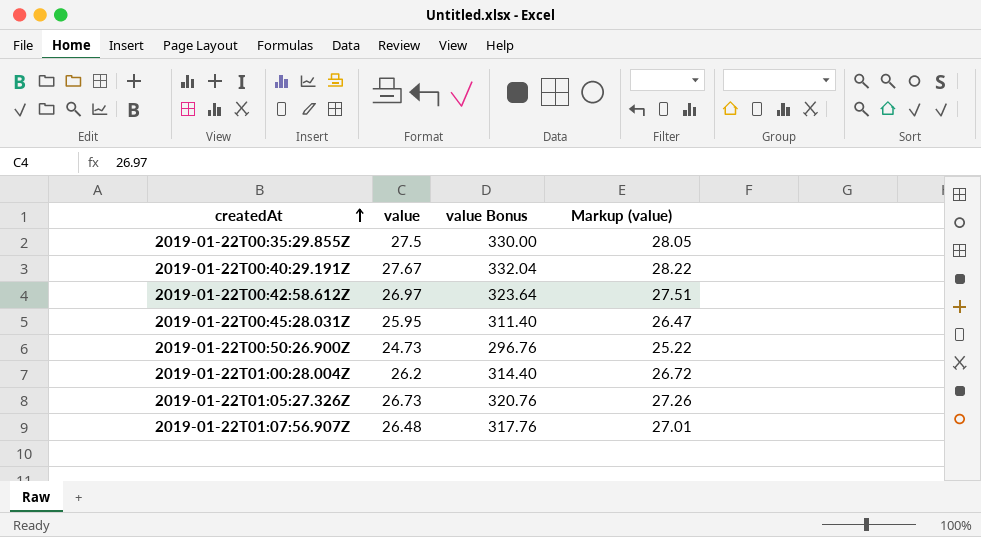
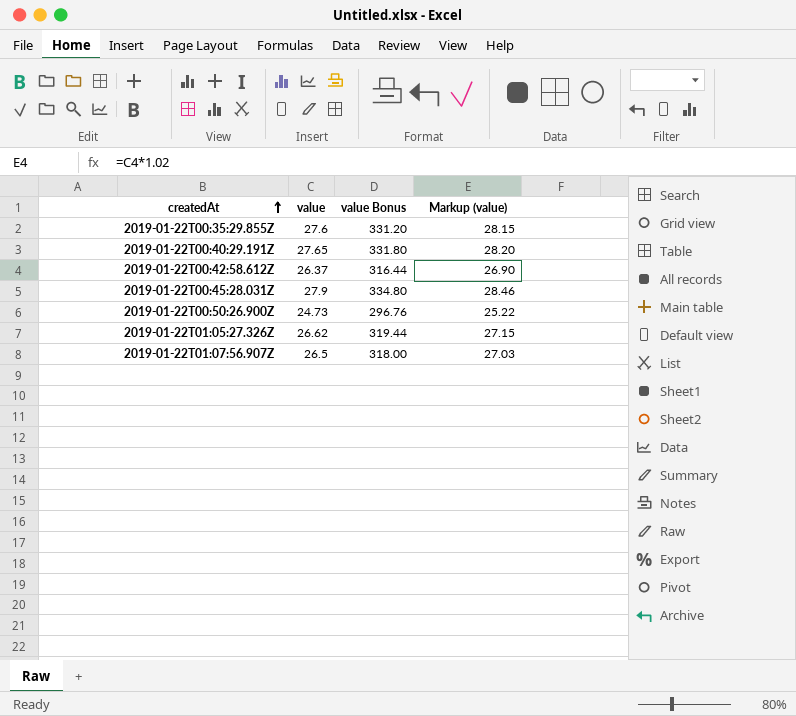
row 2019-01-22T01:00:28.004Z: 26.2 | 314.40 | 26.72 -> none
2019-01-22T00:35:29.855Z | value: 27.5 -> 27.6
2019-01-22T00:35:29.855Z | value Bonus: 330.00 -> 331.20
2019-01-22T00:35:29.855Z | Markup (value): 28.05 -> 28.15
2019-01-22T00:40:29.191Z | value: 27.67 -> 27.65
2019-01-22T00:40:29.191Z | value Bonus: 332.04 -> 331.80
2019-01-22T00:40:29.191Z | Markup (value): 28.22 -> 28.20
2019-01-22T00:42:58.612Z | value: 26.97 -> 26.37
2019-01-22T00:42:58.612Z | value Bonus: 323.64 -> 316.44
2019-01-22T00:42:58.612Z | Markup (value): 27.51 -> 26.90
2019-01-22T00:45:28.031Z | value: 25.95 -> 27.9
2019-01-22T00:45:28.031Z | value Bonus: 311.40 -> 334.80
2019-01-22T00:45:28.031Z | Markup (value): 26.47 -> 28.46
2019-01-22T01:05:27.326Z | value: 26.73 -> 26.62
2019-01-22T01:05:27.326Z | value Bonus: 320.76 -> 319.44
2019-01-22T01:05:27.326Z | Markup (value): 27.26 -> 27.15
2019-01-22T01:07:56.907Z | value: 26.48 -> 26.5
2019-01-22T01:07:56.907Z | value Bonus: 317.76 -> 318.00
2019-01-22T01:07:56.907Z | Markup (value): 27.01 -> 27.03

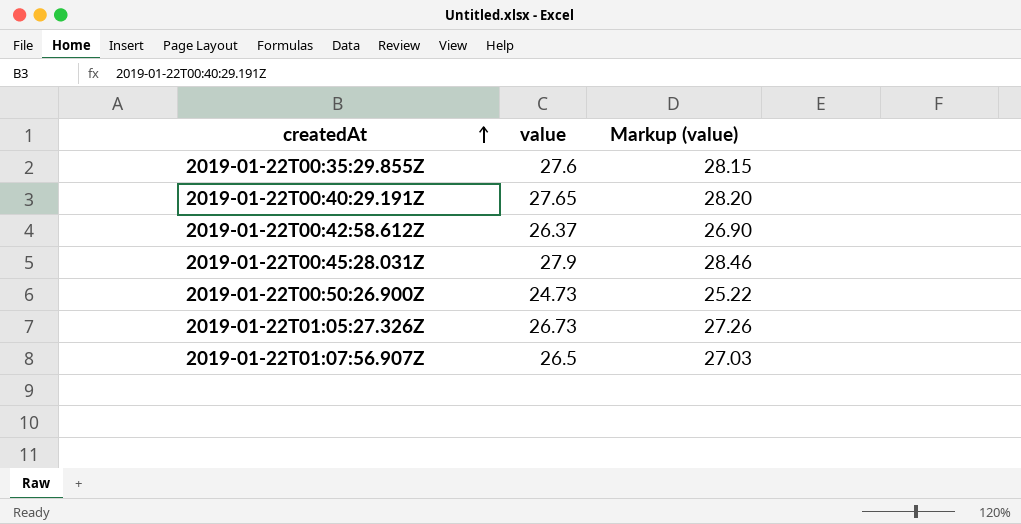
column value Bonus | formula: [value] * 12 -> none
2019-01-22T01:05:27.326Z | value: 26.62 -> 26.73
2019-01-22T01:05:27.326Z | Markup (value): 27.15 -> 27.26

